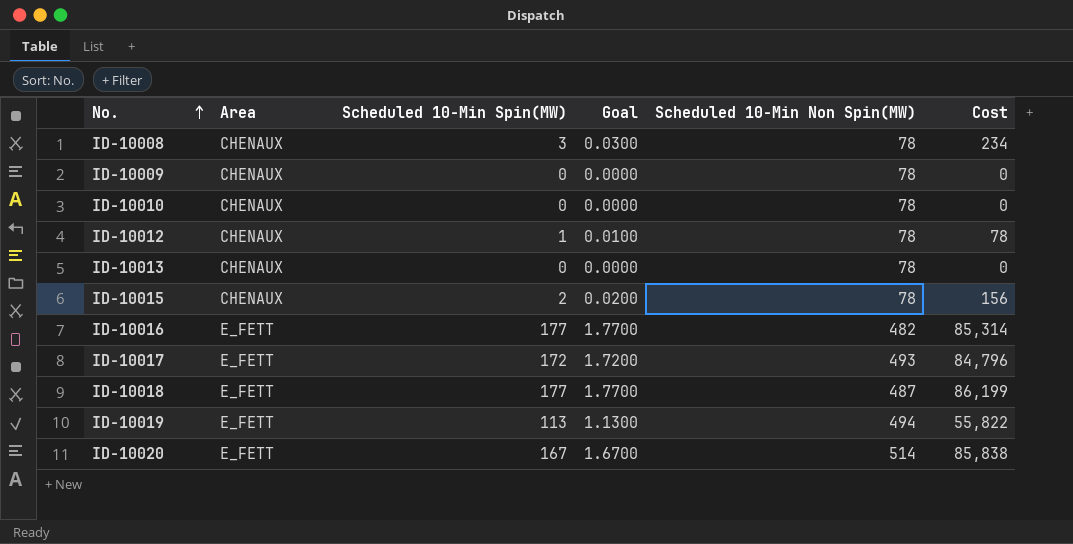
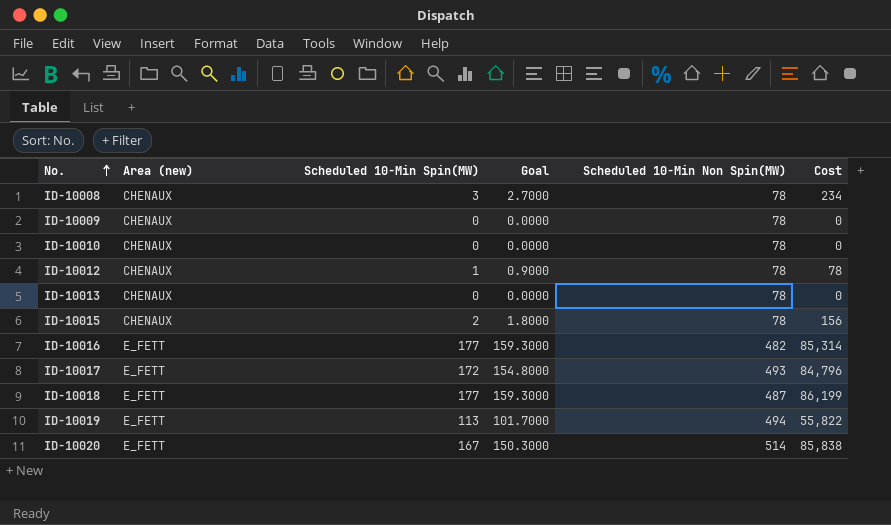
column name: Area -> Area (new)
column Goal | formula: [Scheduled 10-Min Spin(MW)] * 0.01 -> [Scheduled 10-Min Spin(MW)] * 0.9

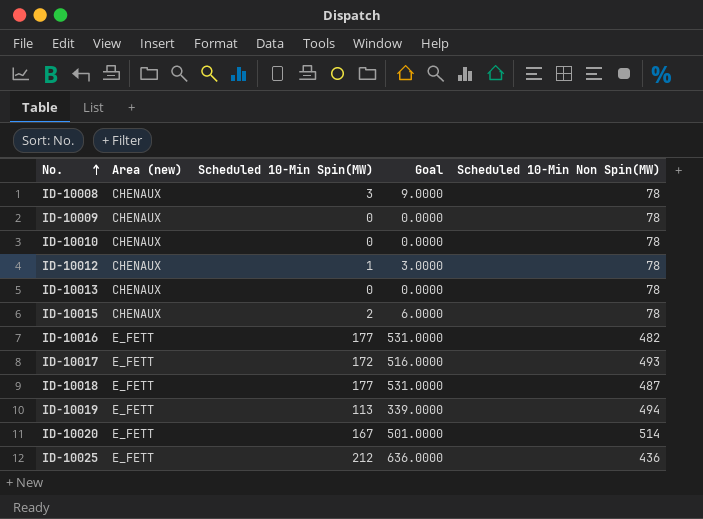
column Cost | formula: [Scheduled 10-Min Spin(MW)] * [Scheduled 10-Min Non Spin(MW)] -> none
column Goal | formula: [Scheduled 10-Min Spin(MW)] * 0.9 -> [Scheduled 10-Min Spin(MW)] * 3
row ID-10025: none -> E_FETT | 212 | 636.0000 | 436

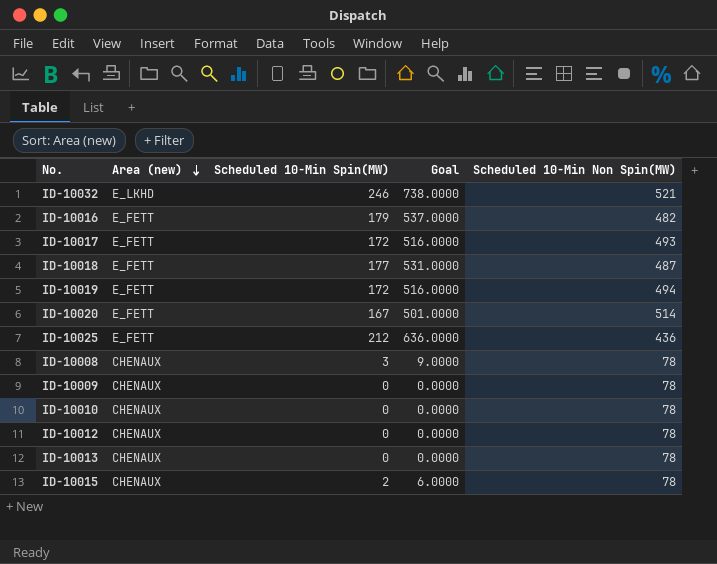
row order: No. ascending -> Area (new) descending
row ID-10032: none -> E_LKHD | 246 | 738.0000 | 521
ID-10016 | Scheduled 10-Min Spin(MW): 177 -> 179
ID-10016 | Goal: 531.0000 -> 537.0000
ID-10019 | Scheduled 10-Min Spin(MW): 113 -> 172
ID-10019 | Goal: 339.0000 -> 516.0000
ID-10012 | Scheduled 10-Min Spin(MW): 1 -> 0
ID-10012 | Goal: 3.0000 -> 0.0000

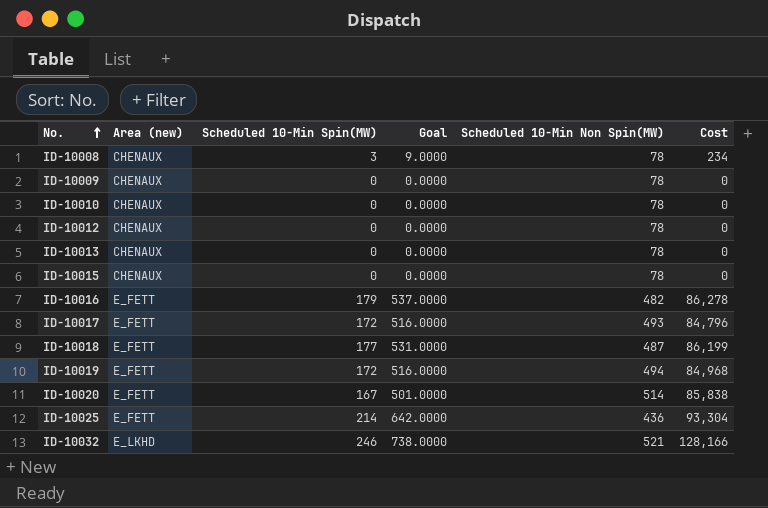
row order: Area (new) descending -> No. ascending
column Cost | formula: none -> [Scheduled 10-Min Spin(MW)] * [Scheduled 10-Min Non Spin(MW)]
ID-10015 | Scheduled 10-Min Spin(MW): 2 -> 0
ID-10015 | Goal: 6.0000 -> 0.0000
ID-10025 | Scheduled 10-Min Spin(MW): 212 -> 214
ID-10025 | Goal: 636.0000 -> 642.0000

